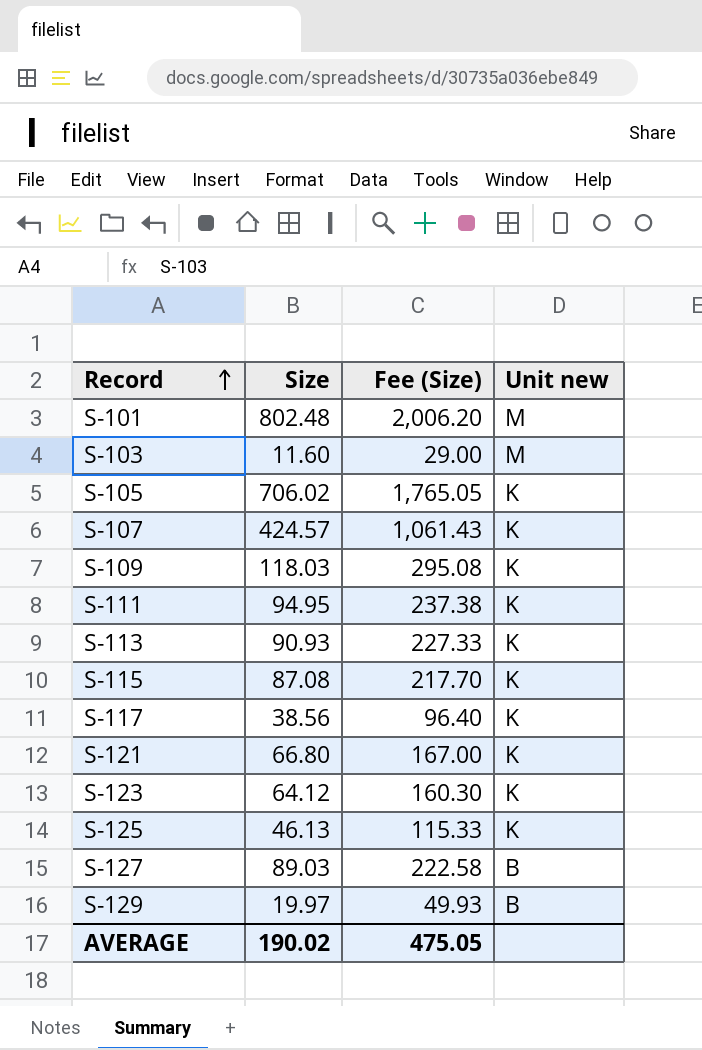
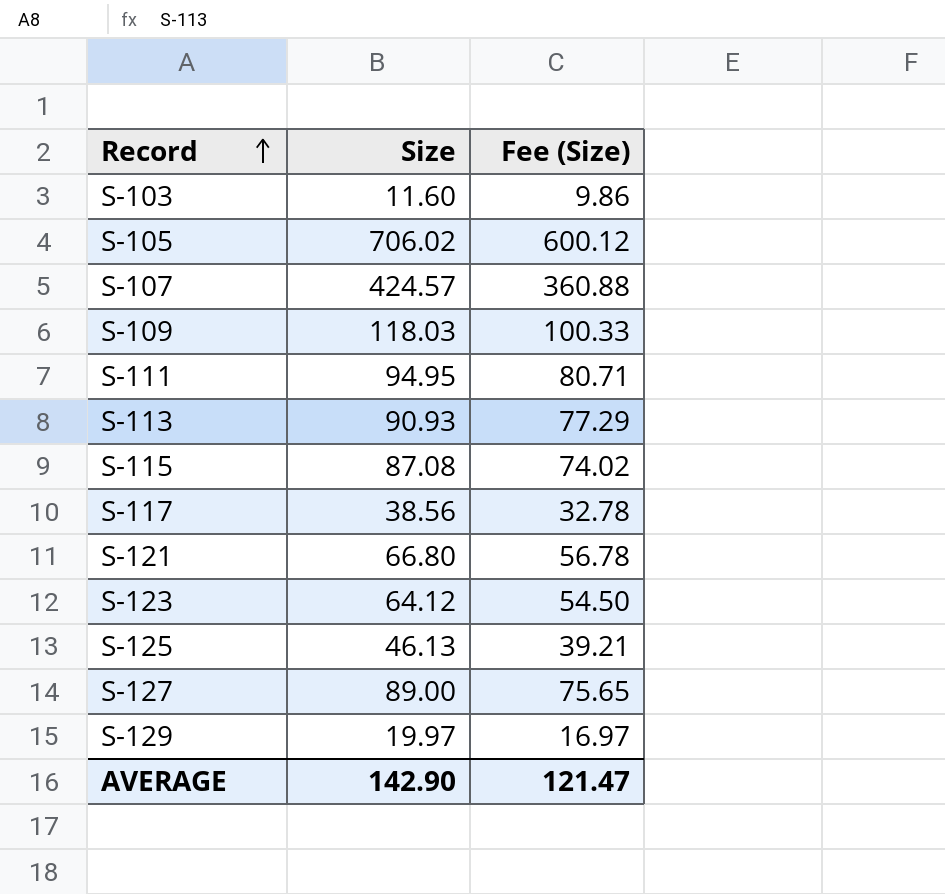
column Unit new | position: 4 -> none
column Fee (Size) | formula: [Size] * 2.5 -> [Size] * 0.85
row S-101: 802.48 | 2,006.20 | M -> none
S-127 | Size: 89.03 -> 89.00
AVERAGE | Size: 190.02 -> 142.90
AVERAGE | Fee (Size): 475.05 -> 121.47

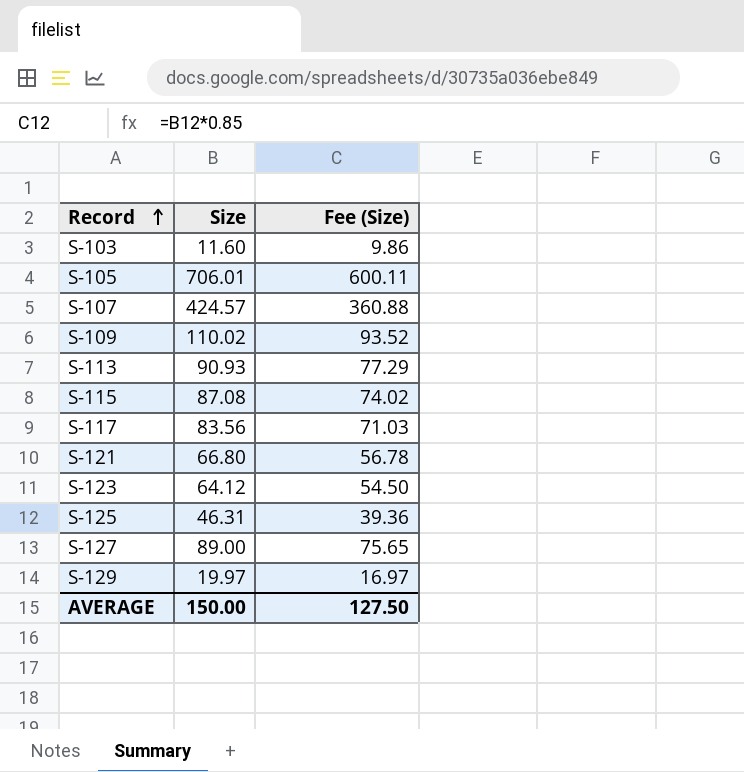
row S-111: 94.95 | 80.71 -> none
S-105 | Size: 706.02 -> 706.01
S-105 | Fee (Size): 600.12 -> 600.11
S-109 | Size: 118.03 -> 110.02
S-109 | Fee (Size): 100.33 -> 93.52
S-117 | Size: 38.56 -> 83.56
S-117 | Fee (Size): 32.78 -> 71.03
S-125 | Size: 46.13 -> 46.31
S-125 | Fee (Size): 39.21 -> 39.36
AVERAGE | Size: 142.90 -> 150.00
AVERAGE | Fee (Size): 121.47 -> 127.50

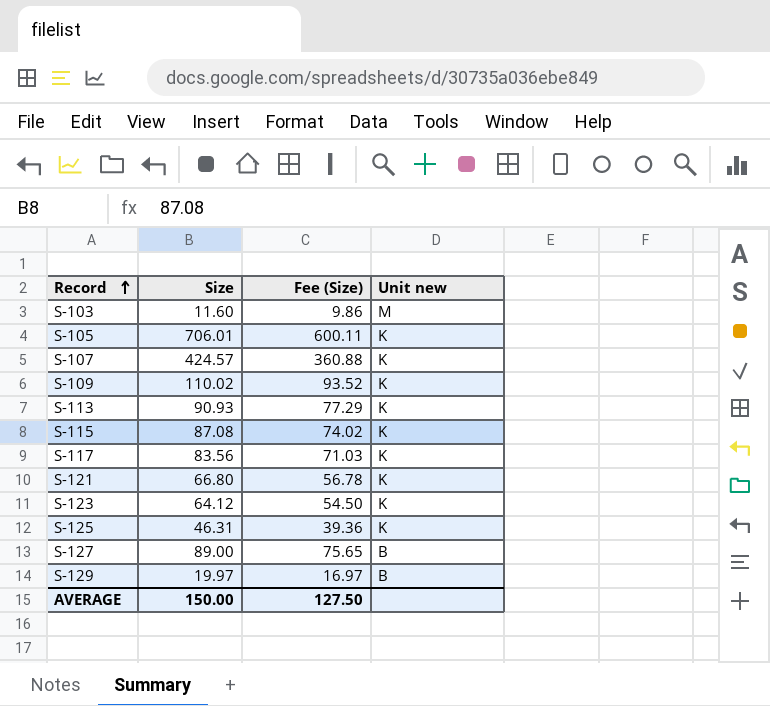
column Unit new | position: none -> 4

